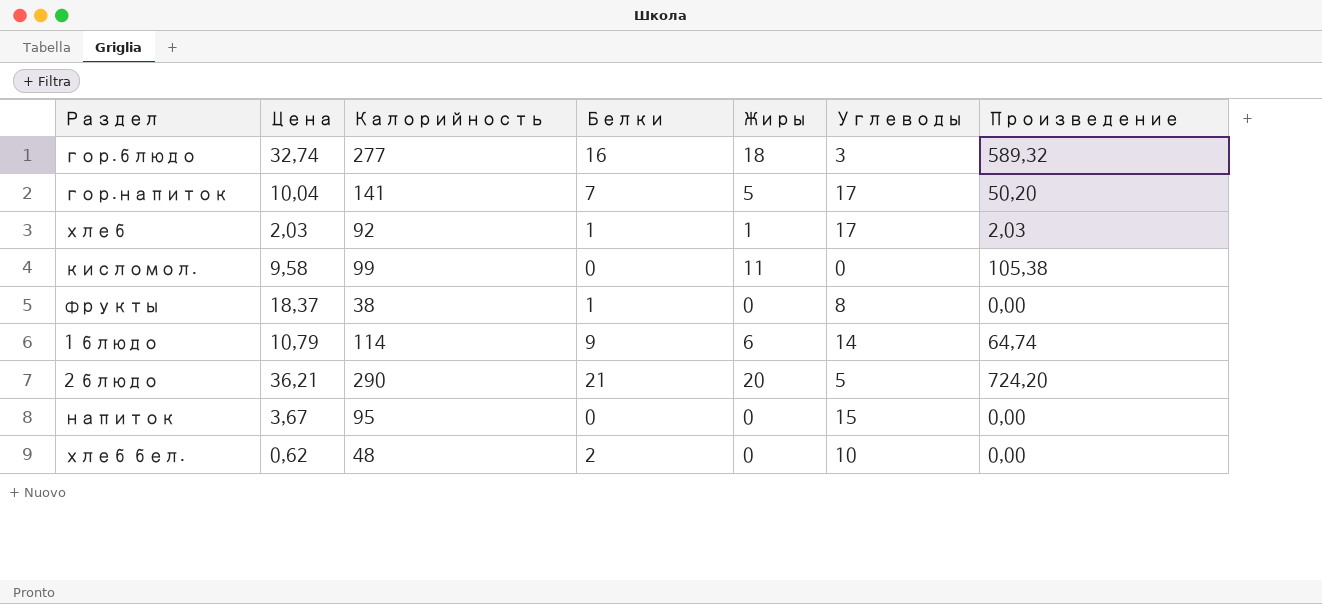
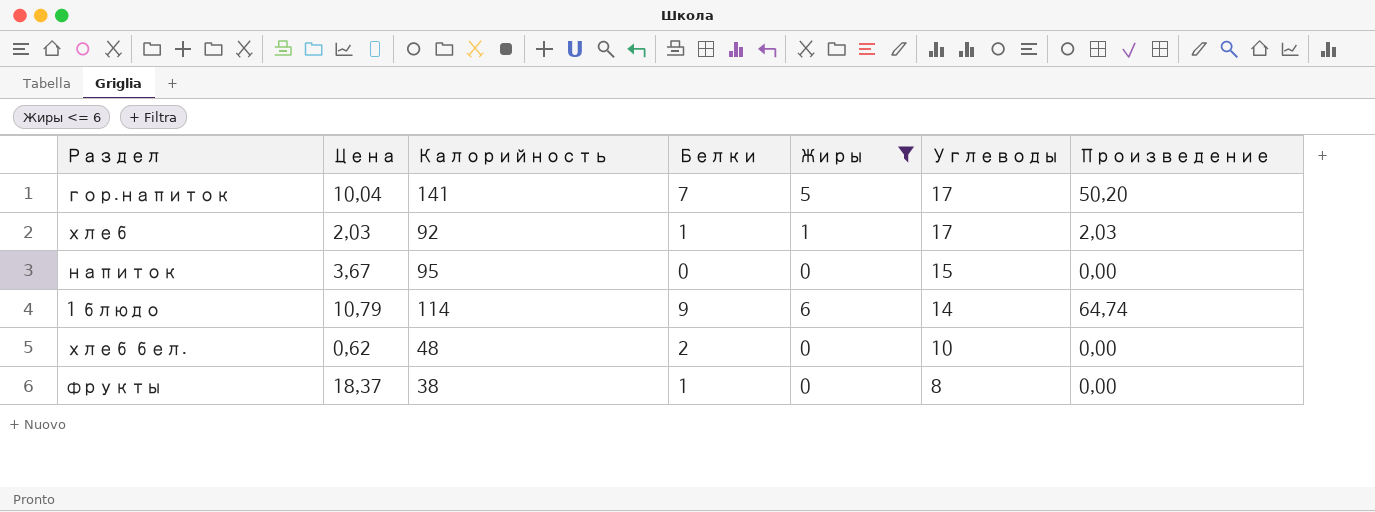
filter: none -> Жиры <= 6
row order: none -> Углеводы descending

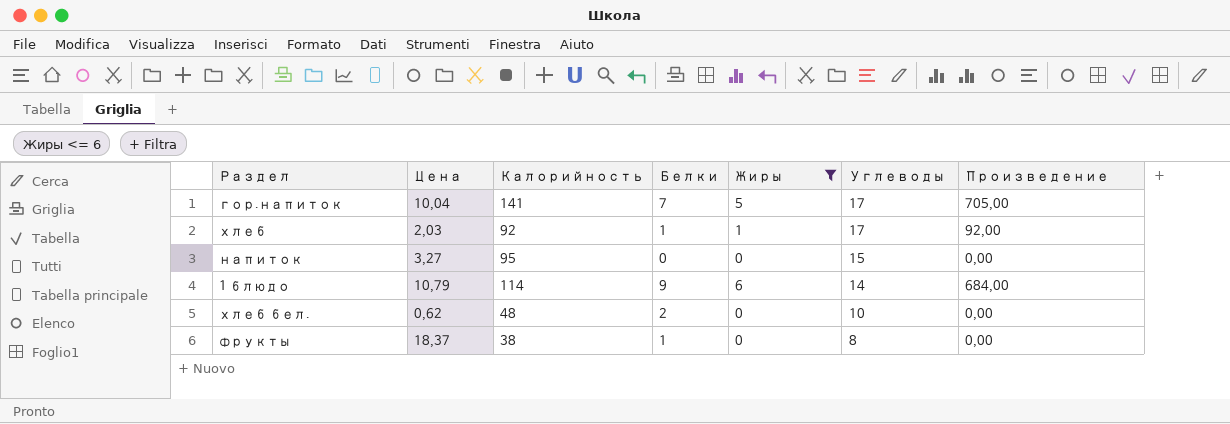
column Произведение | formula: [Цена] * [Жиры] -> [Калорийность] * [Жиры]
напиток | Цена: 3,67 -> 3,27

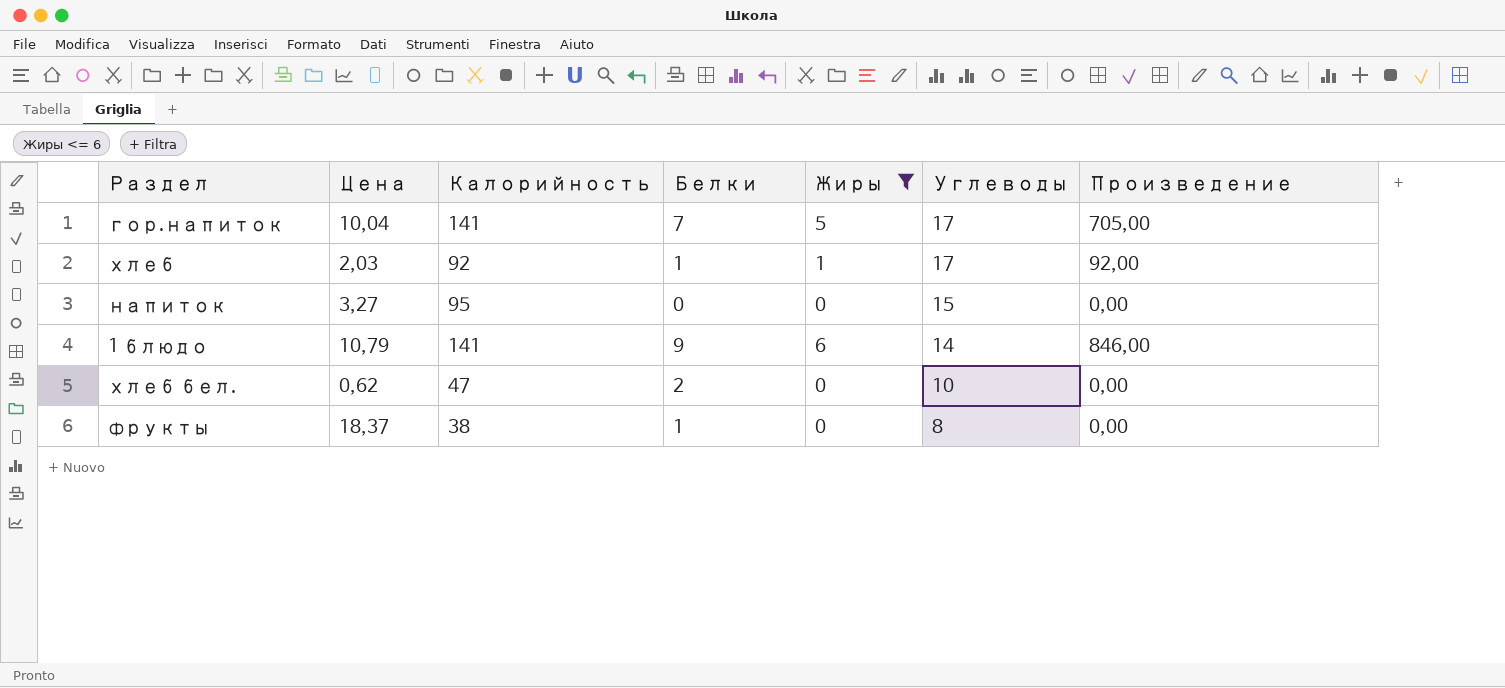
1 блюдо | Калорийность: 114 -> 141
1 блюдо | Произведение: 684,00 -> 846,00
хлеб бел. | Калорийность: 48 -> 47

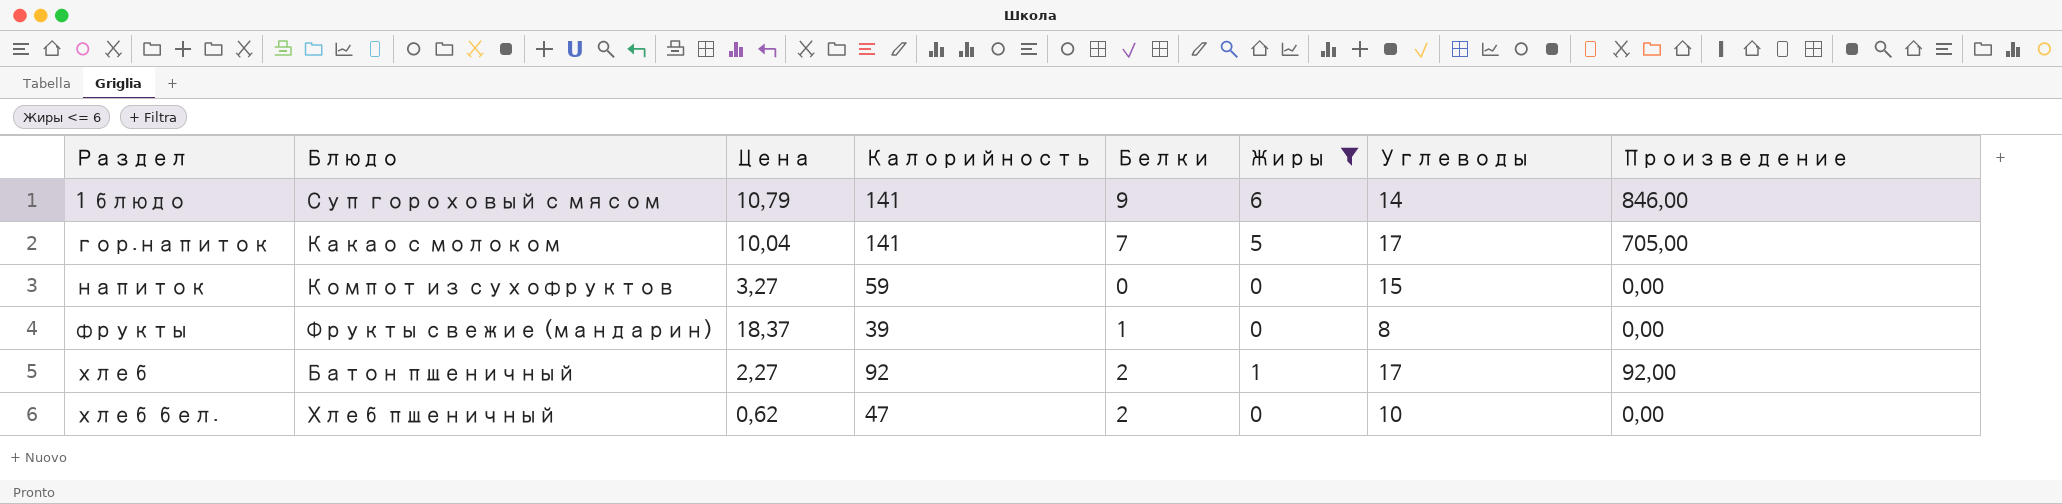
row order: Углеводы descending -> Раздел ascending
column Блюдо | position: none -> 2
напиток | Калорийность: 95 -> 59
фрукты | Калорийность: 38 -> 39
хлеб | Цена: 2,03 -> 2,27
хлеб | Белки: 1 -> 2

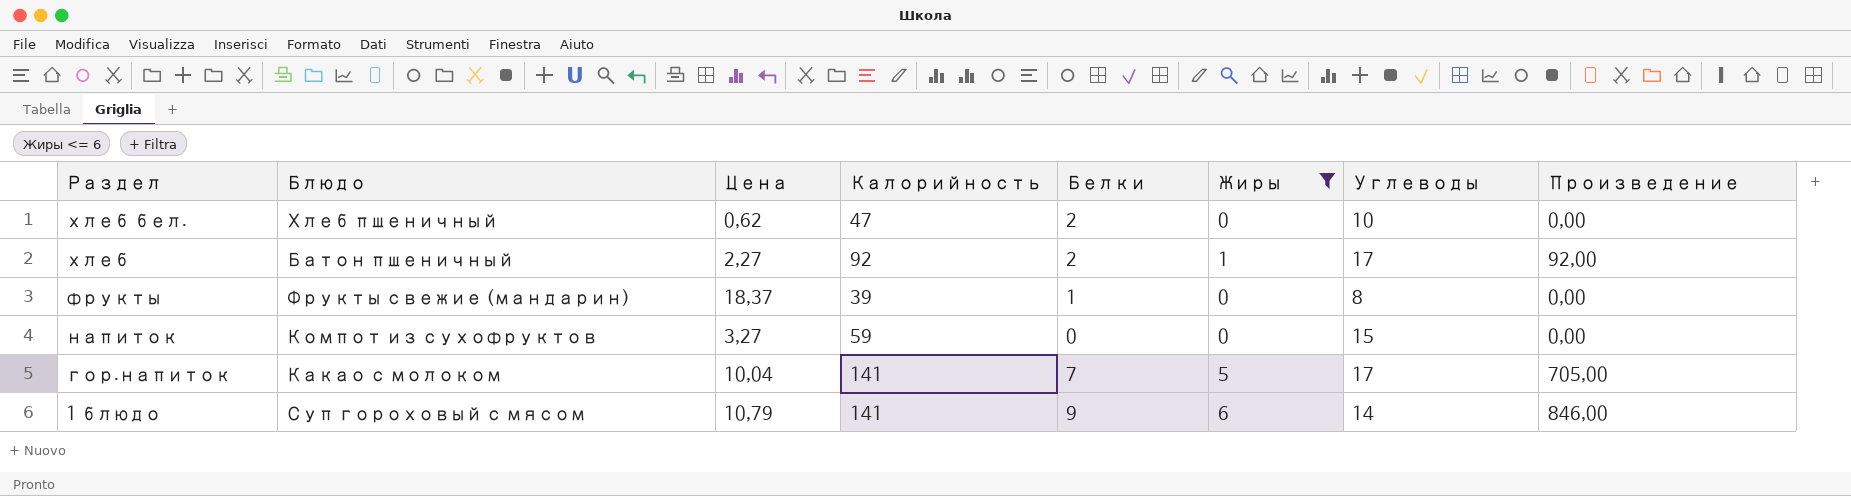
row order: Раздел ascending -> Раздел descending

